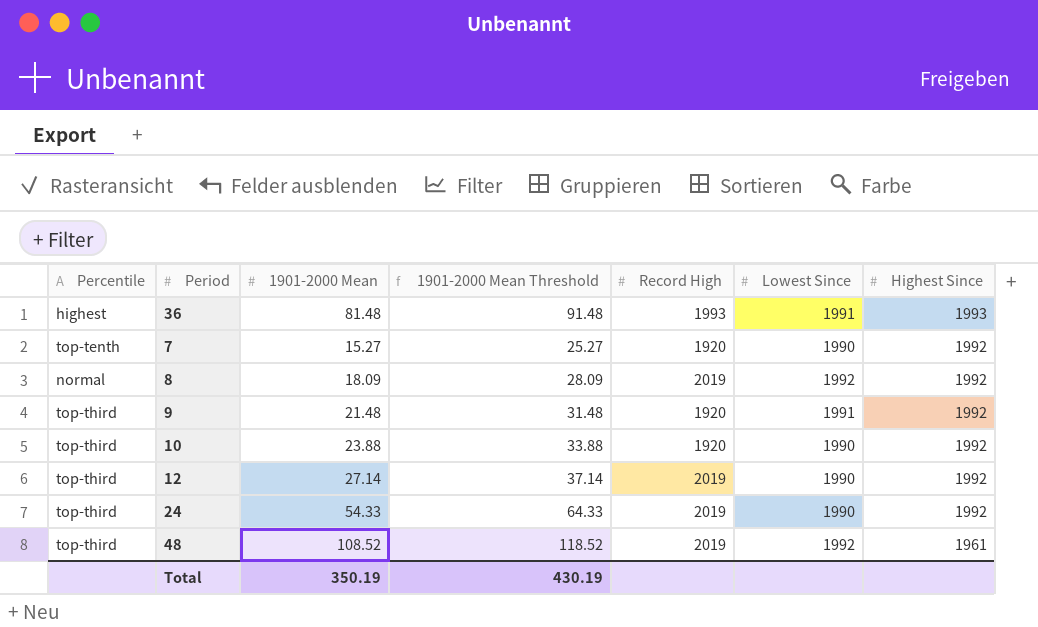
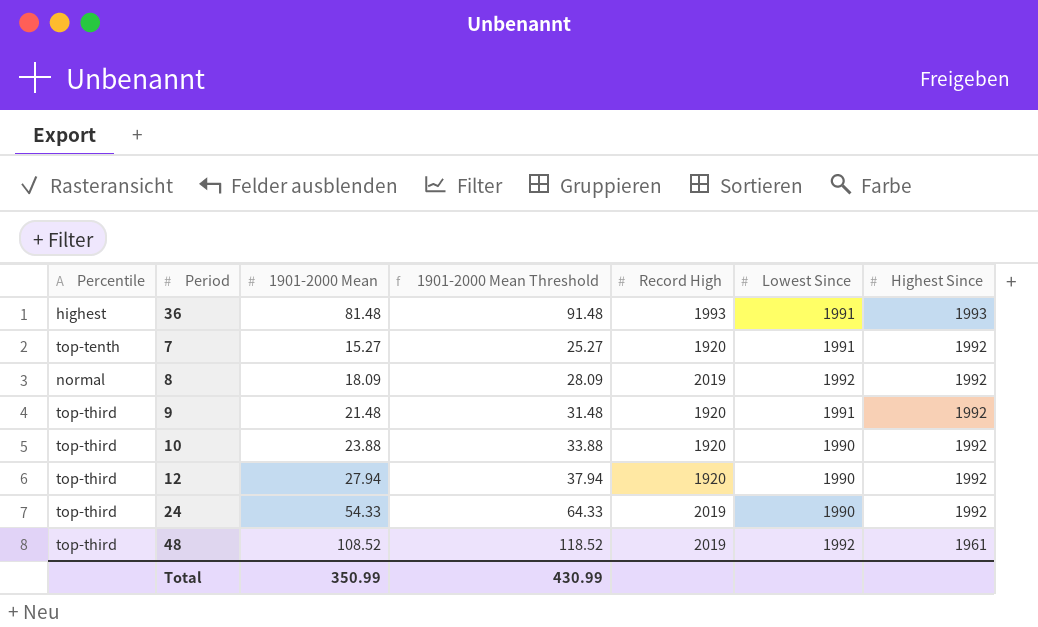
7 | Lowest Since: 1990 -> 1991
12 | 1901-2000 Mean: 27.14 -> 27.94
12 | 1901-2000 Mean Threshold: 37.14 -> 37.94
12 | Record High: 2019 -> 1920
Total | 1901-2000 Mean: 350.19 -> 350.99
Total | 1901-2000 Mean Threshold: 430.19 -> 430.99

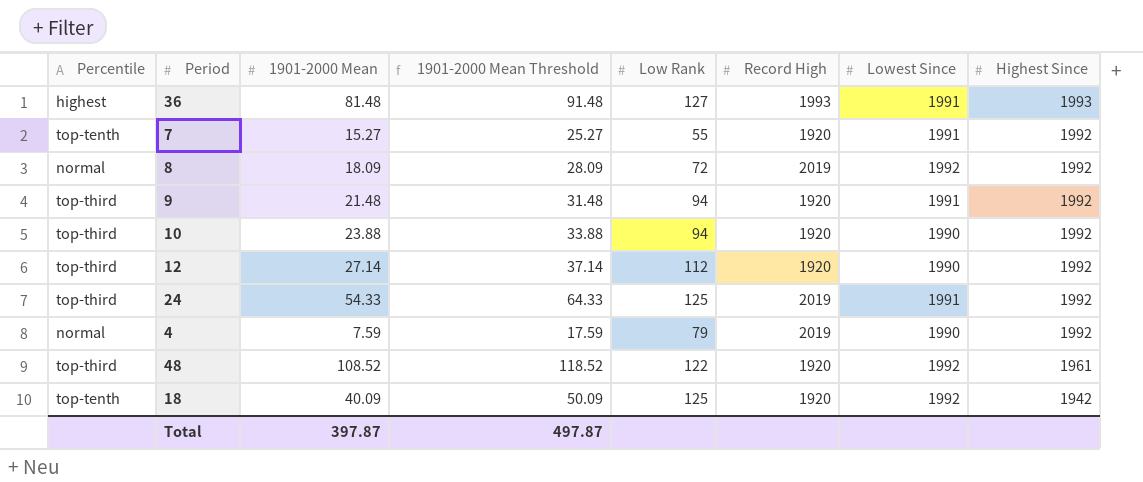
column Low Rank | position: none -> 5
12 | 1901-2000 Mean: 27.94 -> 27.14
12 | 1901-2000 Mean Threshold: 37.94 -> 37.14
24 | Lowest Since: 1990 -> 1991
row 4: none -> normal | 7.59 | 17.59 | 79 | 2019 | 1990 | 1992
48 | Record High: 2019 -> 1920
row 18: none -> top-tenth | 40.09 | 50.09 | 125 | 1920 | 1992 | 1942
Total | 1901-2000 Mean: 350.99 -> 397.87
Total | 1901-2000 Mean Threshold: 430.99 -> 497.87

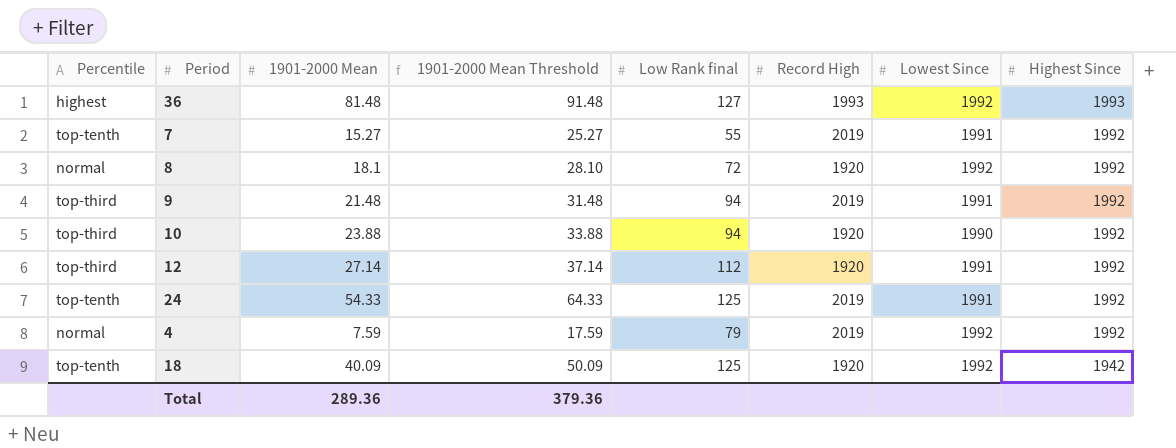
column name: Low Rank -> Low Rank final
row 48: top-third | 108.52 | 118.52 | 122 | 1920 | 1992 | 1961 -> none
36 | Lowest Since: 1991 -> 1992
7 | Record High: 1920 -> 2019
8 | 1901-2000 Mean: 18.09 -> 18.1
8 | 1901-2000 Mean Threshold: 28.09 -> 28.10
8 | Record High: 2019 -> 1920
9 | Record High: 1920 -> 2019
12 | Lowest Since: 1990 -> 1991
24 | Percentile: top-third -> top-tenth
4 | Lowest Since: 1990 -> 1992
Total | 1901-2000 Mean: 397.87 -> 289.36
Total | 1901-2000 Mean Threshold: 497.87 -> 379.36

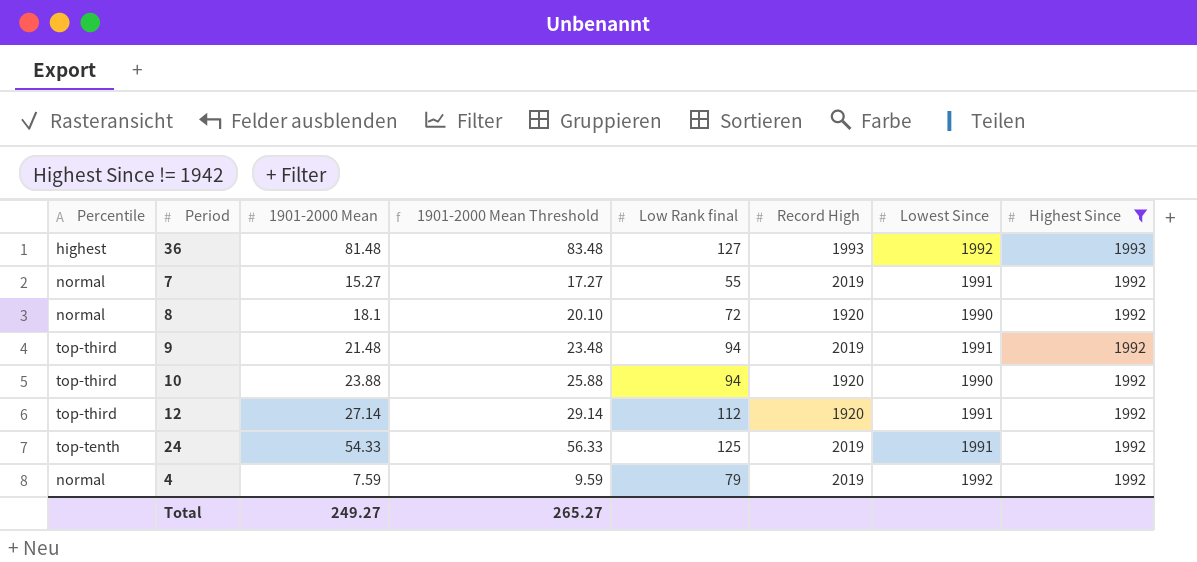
filter: none -> Highest Since != 1942
column 1901-2000 Mean Threshold | formula: [1901-2000 Mean] + 10 -> [1901-2000 Mean] + 2
7 | Percentile: top-tenth -> normal
8 | Lowest Since: 1992 -> 1990
Total | 1901-2000 Mean: 289.36 -> 249.27
Total | 1901-2000 Mean Threshold: 379.36 -> 265.27

